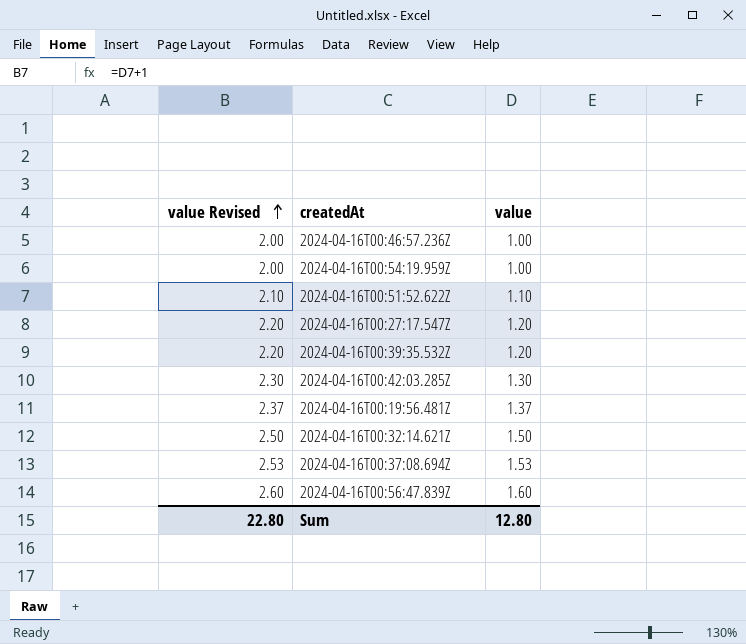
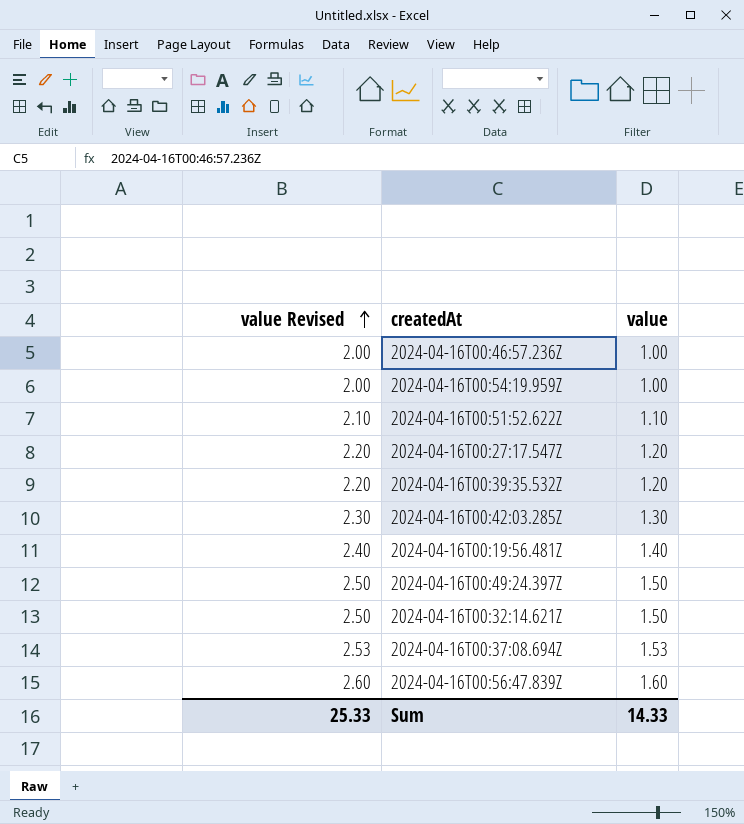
2024-04-16T00:19:56.481Z | value Revised: 2.37 -> 2.40
2024-04-16T00:19:56.481Z | value: 1.37 -> 1.40
row 2024-04-16T00:49:24.397Z: none -> 2.50 | 1.50
Sum | value Revised: 22.80 -> 25.33
Sum | value: 12.80 -> 14.33

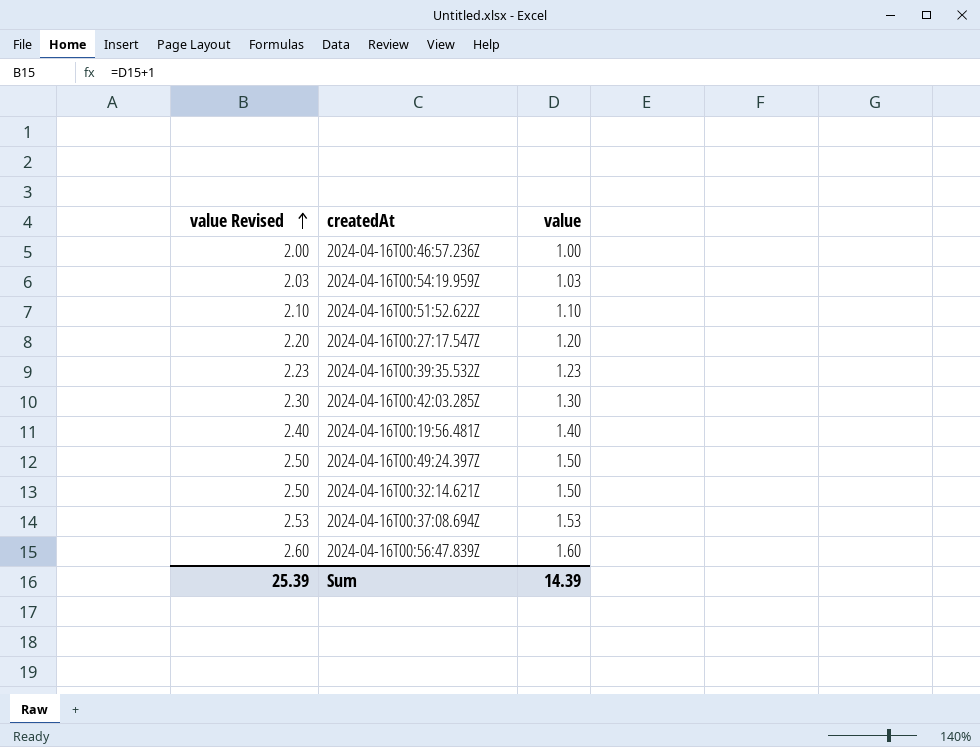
2024-04-16T00:54:19.959Z | value Revised: 2.00 -> 2.03
2024-04-16T00:54:19.959Z | value: 1.00 -> 1.03
2024-04-16T00:39:35.532Z | value Revised: 2.20 -> 2.23
2024-04-16T00:39:35.532Z | value: 1.20 -> 1.23
Sum | value Revised: 25.33 -> 25.39
Sum | value: 14.33 -> 14.39

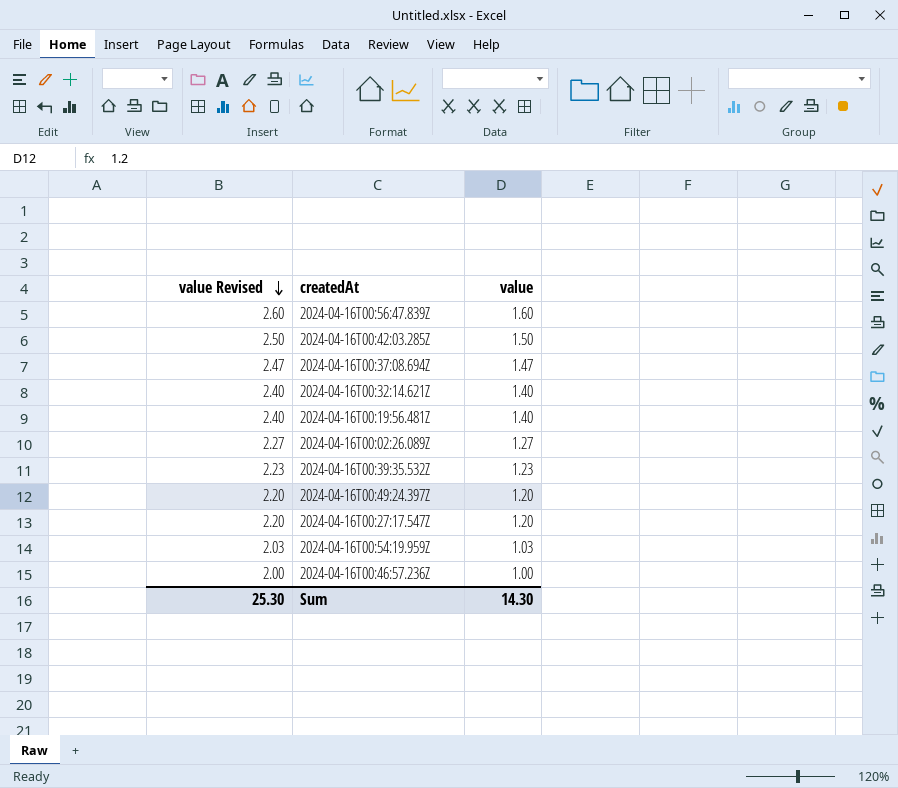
row order: value Revised ascending -> value Revised descending
row 2024-04-16T00:51:52.622Z: 2.10 | 1.10 -> none
2024-04-16T00:42:03.285Z | value Revised: 2.30 -> 2.50
2024-04-16T00:42:03.285Z | value: 1.30 -> 1.50
2024-04-16T00:37:08.694Z | value Revised: 2.53 -> 2.47
2024-04-16T00:37:08.694Z | value: 1.53 -> 1.47
2024-04-16T00:32:14.621Z | value Revised: 2.50 -> 2.40
2024-04-16T00:32:14.621Z | value: 1.50 -> 1.40
row 2024-04-16T00:02:26.089Z: none -> 2.27 | 1.27
2024-04-16T00:49:24.397Z | value Revised: 2.50 -> 2.20
2024-04-16T00:49:24.397Z | value: 1.50 -> 1.20
Sum | value Revised: 25.39 -> 25.30
Sum | value: 14.39 -> 14.30

